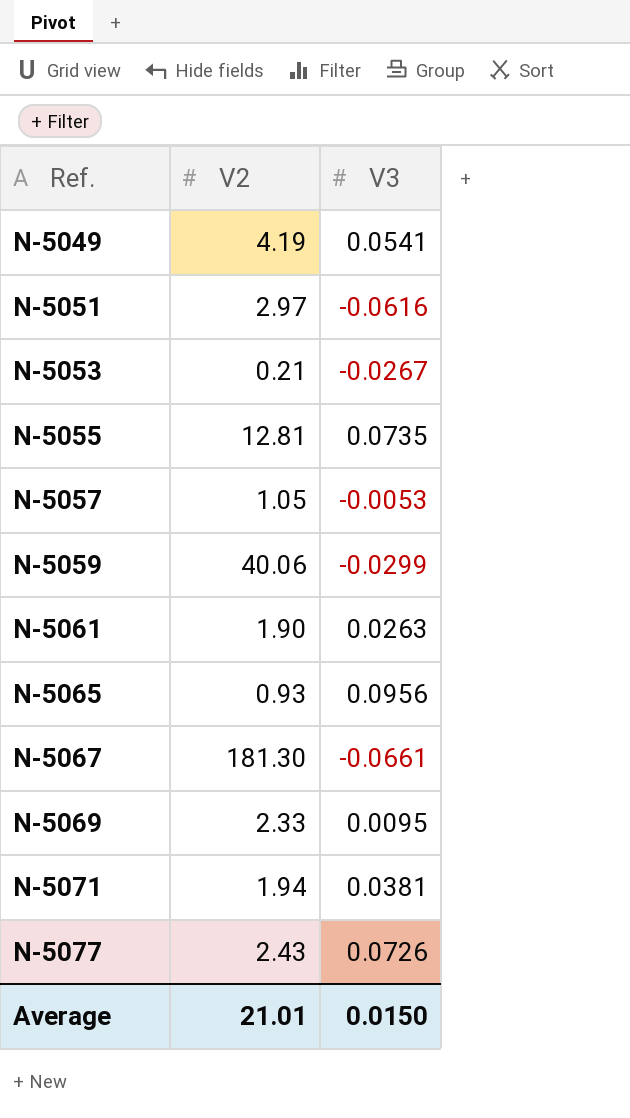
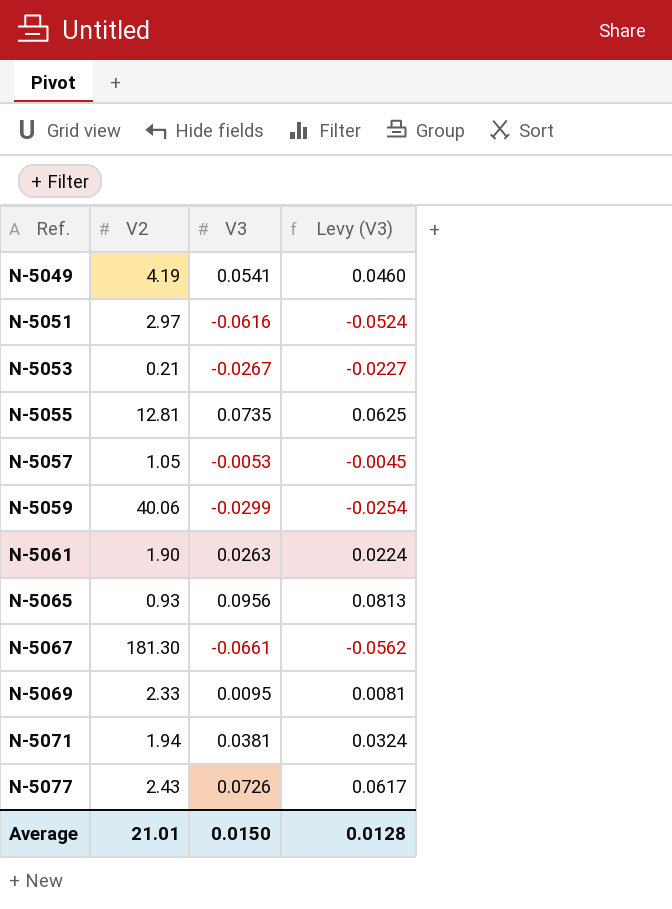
column Levy (V3) | formula: none -> [V3] * 0.85

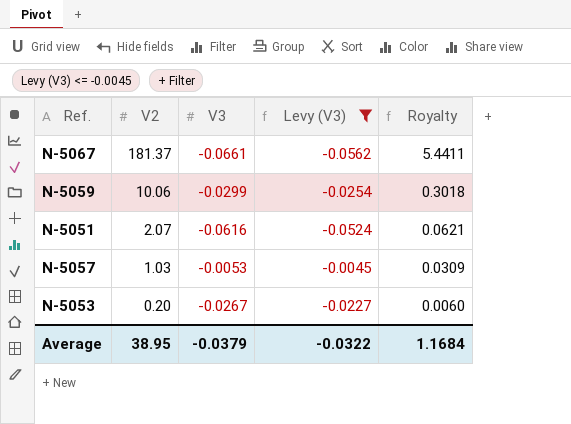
filter: none -> Levy (V3) <= -0.0045
row order: Ref. ascending -> V2 descending
column Royalty | formula: none -> [V2] * 0.03
N-5067 | V2: 181.30 -> 181.37
N-5059 | V2: 40.06 -> 10.06
N-5051 | V2: 2.97 -> 2.07
N-5057 | V2: 1.05 -> 1.03
N-5053 | V2: 0.21 -> 0.20
Average | V2: 21.01 -> 38.95
Average | V3: 0.0150 -> -0.0379
Average | Levy (V3): 0.0128 -> -0.0322

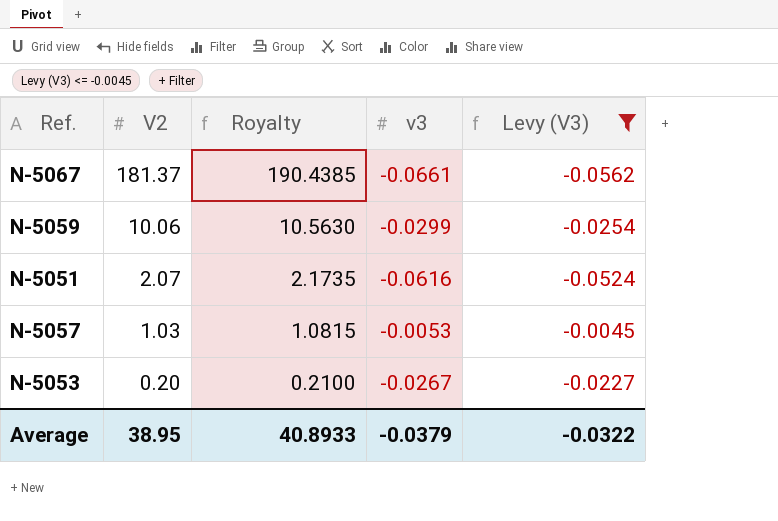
column Royalty | formula: [V2] * 0.03 -> [V2] * 1.05
column Royalty | position: 5 -> 3
column name: V3 -> v3
Average | Royalty: 1.1684 -> 40.8933

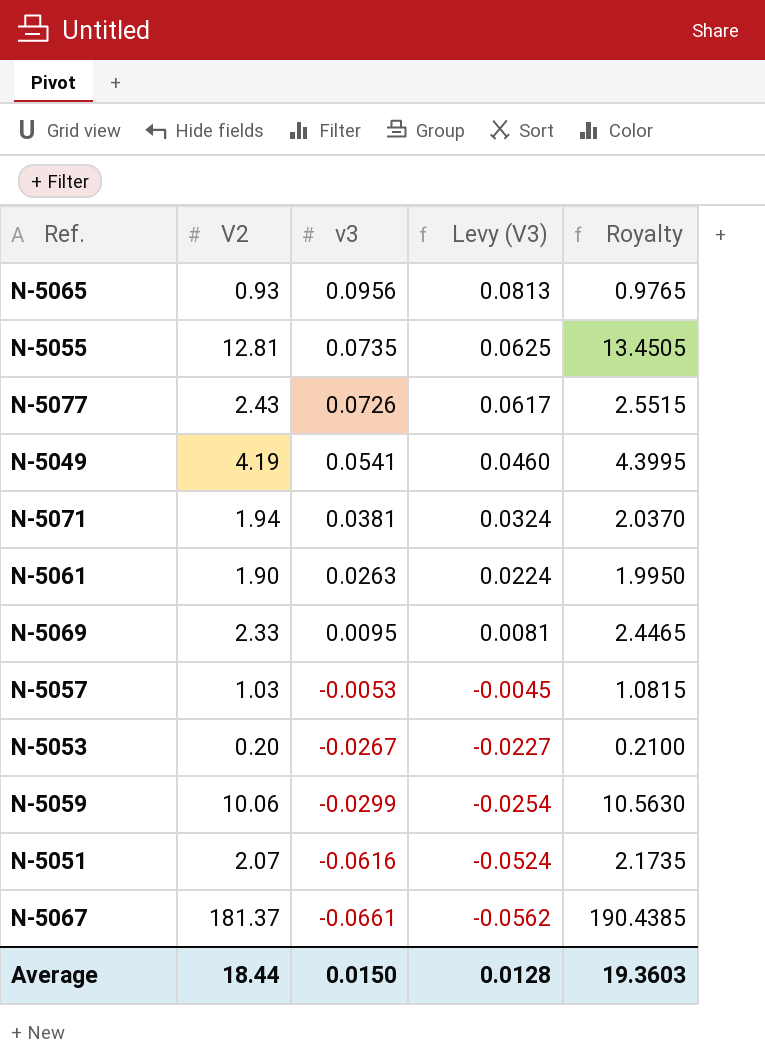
filter: Levy (V3) <= -0.0045 -> none
row order: V2 descending -> v3 descending
column Royalty | position: 3 -> 5
Average | V2: 38.95 -> 18.44
Average | v3: -0.0379 -> 0.0150
Average | Levy (V3): -0.0322 -> 0.0128
Average | Royalty: 40.8933 -> 19.3603

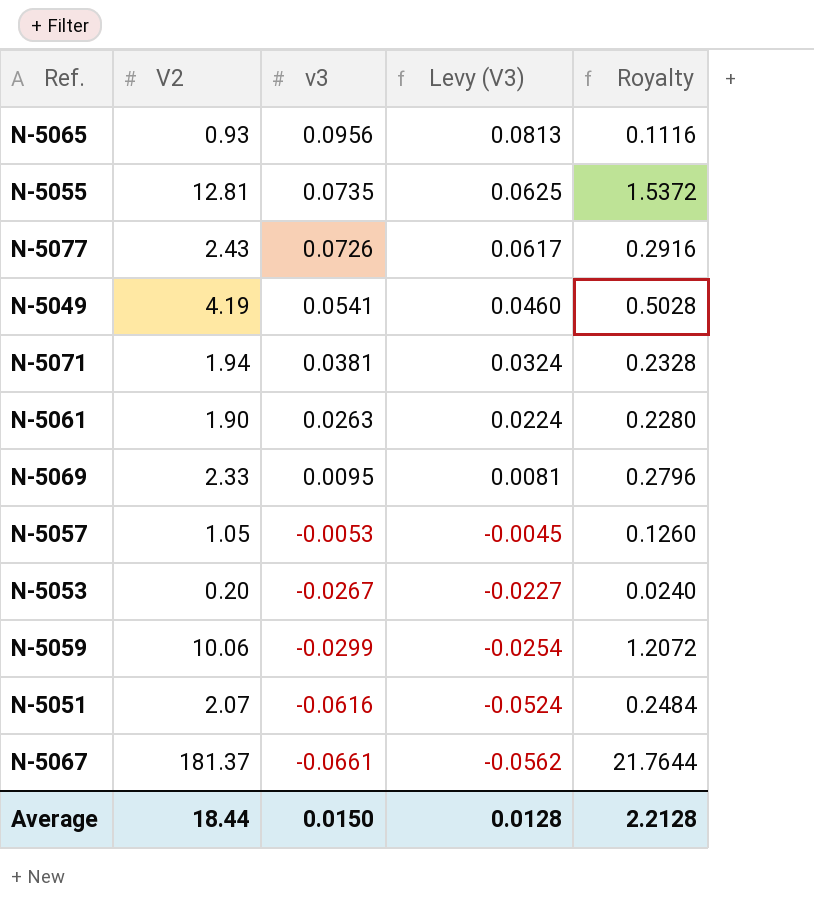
column Royalty | formula: [V2] * 1.05 -> [V2] * 0.12
N-5057 | V2: 1.03 -> 1.05
Average | Royalty: 19.3603 -> 2.2128

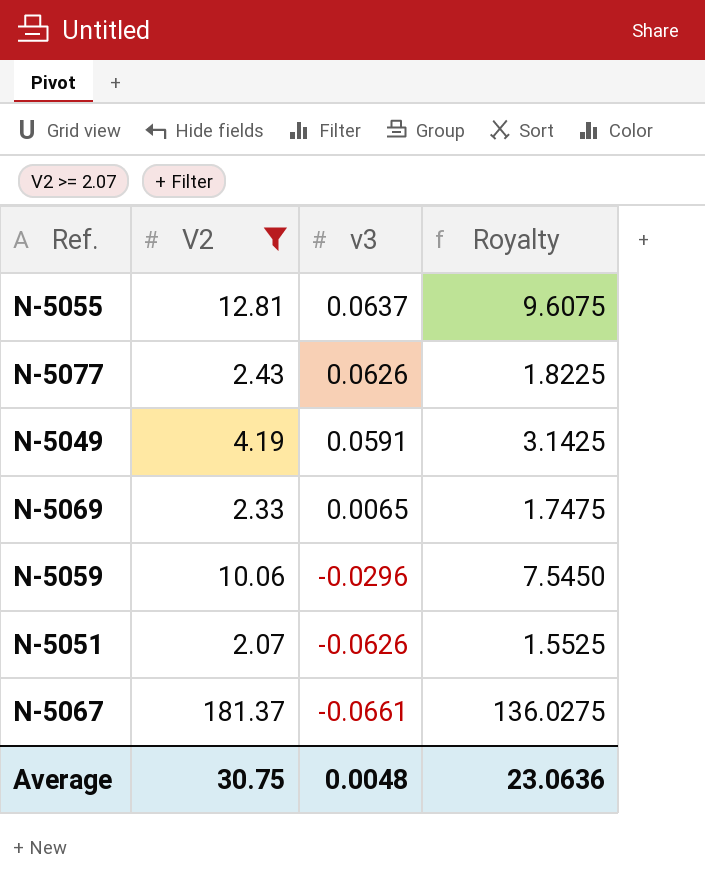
filter: none -> V2 >= 2.07
column Levy (V3) | formula: [v3] * 0.85 -> none
column Royalty | formula: [V2] * 0.12 -> [V2] * 0.75
N-5055 | v3: 0.0735 -> 0.0637
N-5077 | v3: 0.0726 -> 0.0626
N-5049 | v3: 0.0541 -> 0.0591
N-5069 | v3: 0.0095 -> 0.0065
N-5059 | v3: -0.0299 -> -0.0296
N-5051 | v3: -0.0616 -> -0.0626
Average | V2: 18.44 -> 30.75
Average | v3: 0.0150 -> 0.0048
Average | Royalty: 2.2128 -> 23.0636

